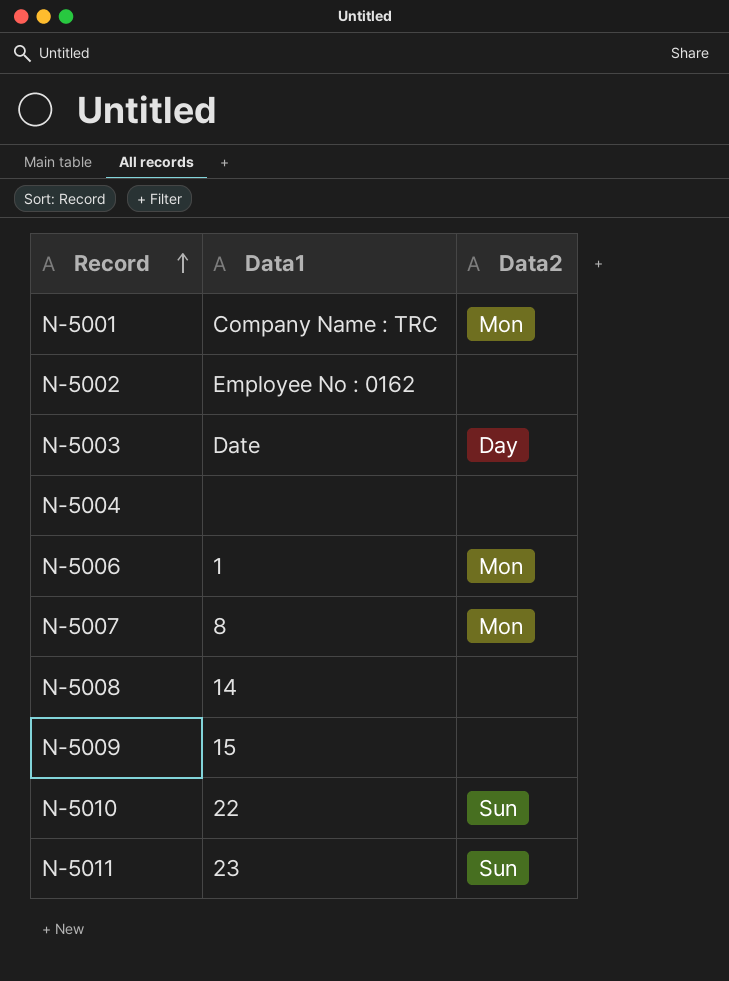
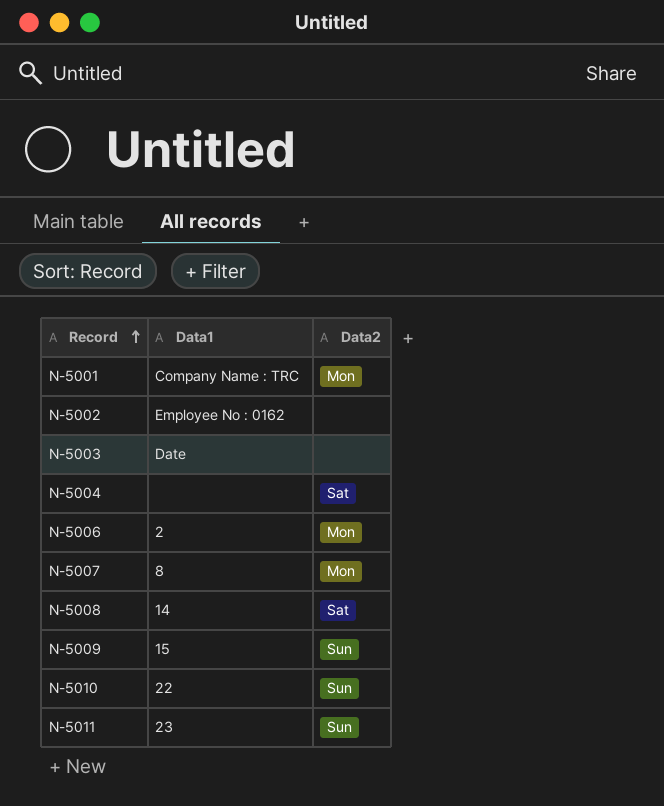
N-5003 | Data2: Day -> none
N-5004 | Data2: none -> Sat
N-5006 | Data1: 1 -> 2
N-5008 | Data2: none -> Sat
N-5009 | Data2: none -> Sun

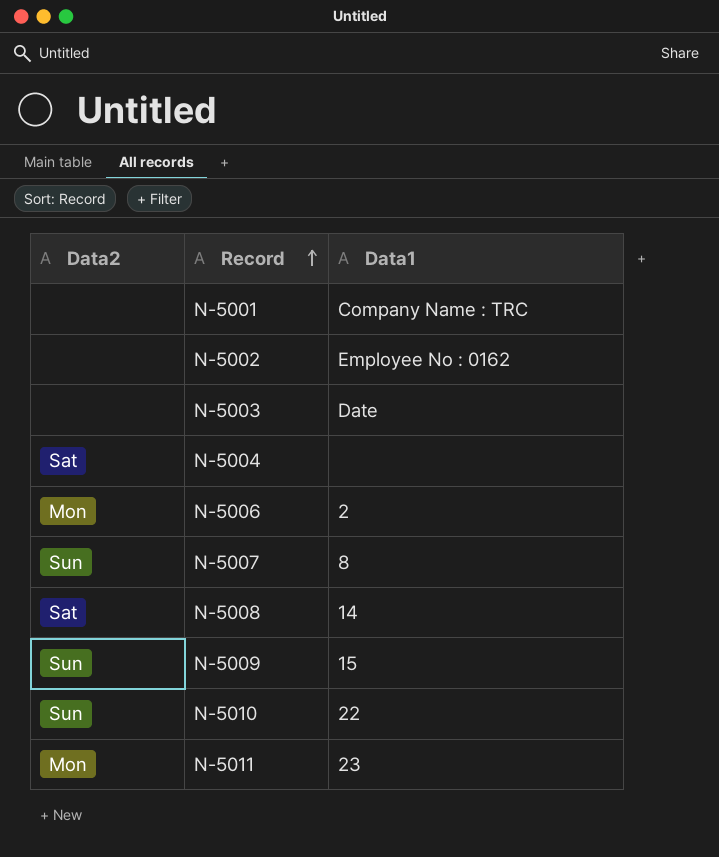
column Data2 | position: 3 -> 1
N-5001 | Data2: Mon -> none
N-5007 | Data2: Mon -> Sun
N-5011 | Data2: Sun -> Mon

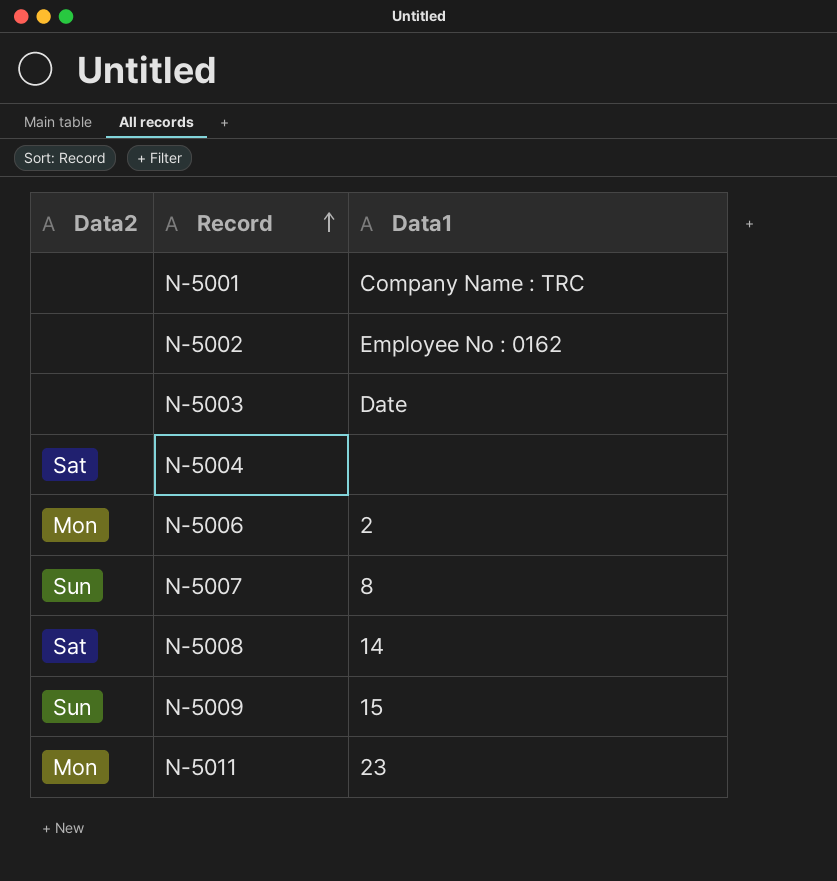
row N-5010: Sun | 22 -> none

